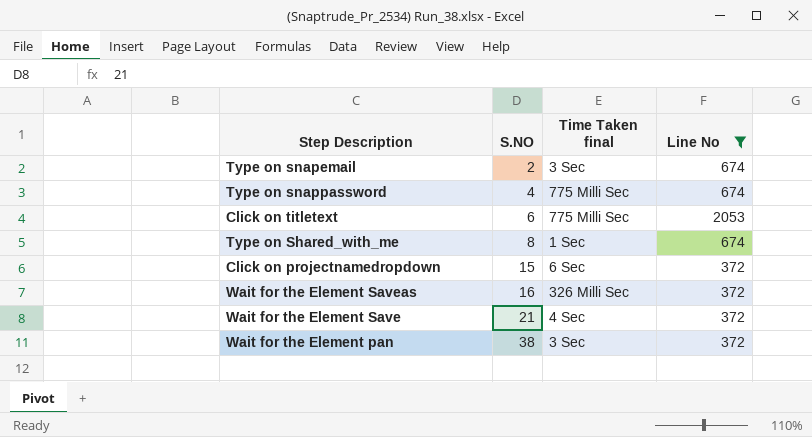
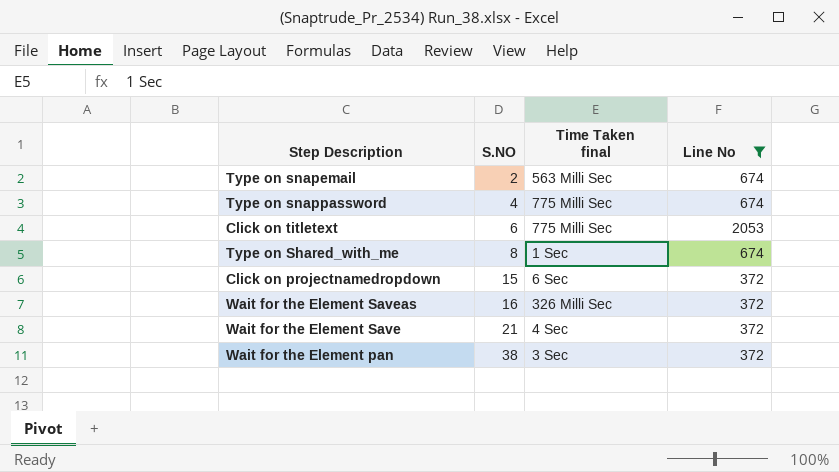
Type on snapemail | Time Taken final: 3 Sec -> 563 Milli Sec

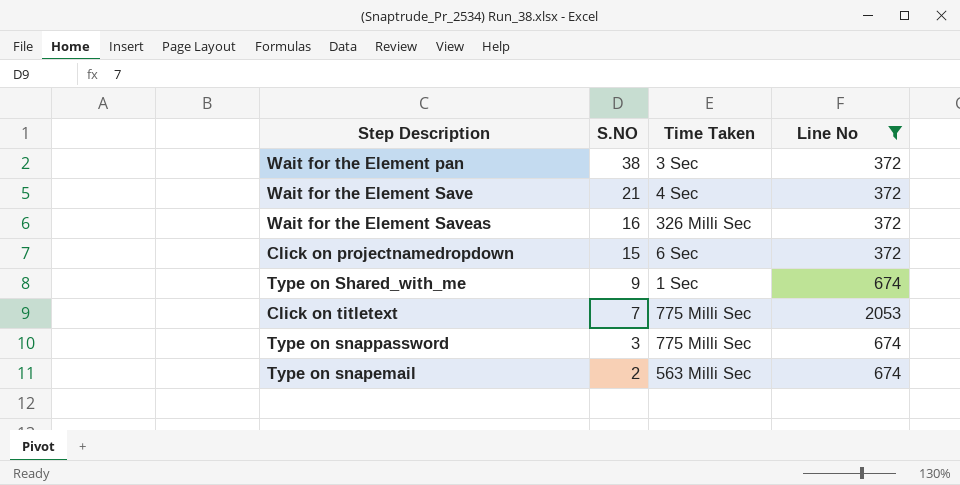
row order: S.NO ascending -> S.NO descending
column name: Time Taken final -> Time Taken
Type on Shared_with_me | S.NO: 8 -> 9
Click on titletext | S.NO: 6 -> 7
Type on snappassword | S.NO: 4 -> 3

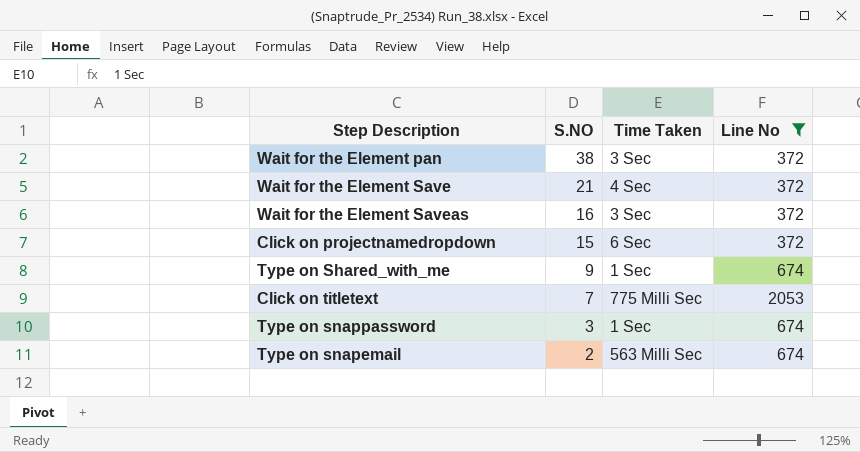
Wait for the Element Saveas | Time Taken: 326 Milli Sec -> 3 Sec
Type on snappassword | Time Taken: 775 Milli Sec -> 1 Sec

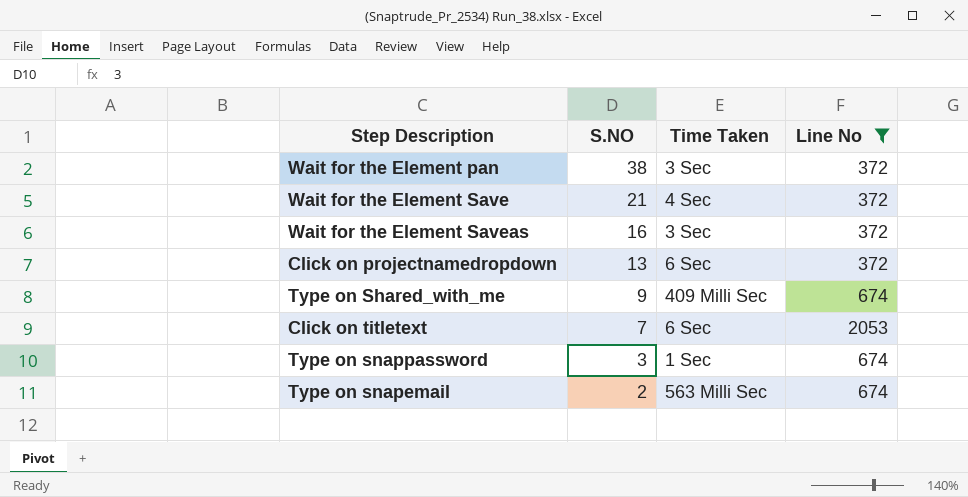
Click on projectnamedropdown | S.NO: 15 -> 13
Type on Shared_with_me | Time Taken: 1 Sec -> 409 Milli Sec
Click on titletext | Time Taken: 775 Milli Sec -> 6 Sec

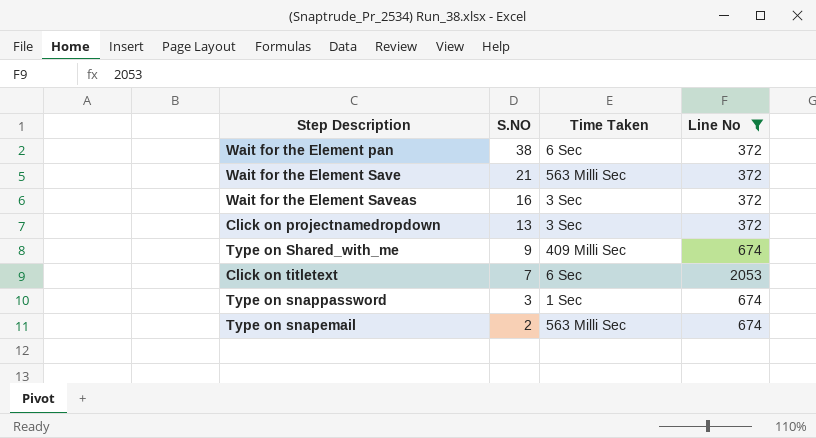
Wait for the Element pan | Time Taken: 3 Sec -> 6 Sec
Wait for the Element Save | Time Taken: 4 Sec -> 563 Milli Sec
Click on projectnamedropdown | Time Taken: 6 Sec -> 3 Sec

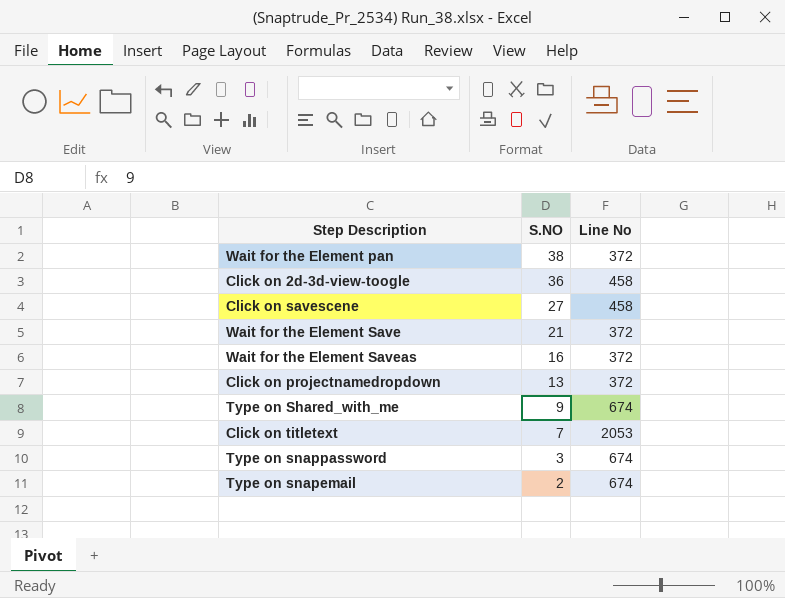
filter: Line No != 458 -> none
column Time Taken | position: 3 -> none

